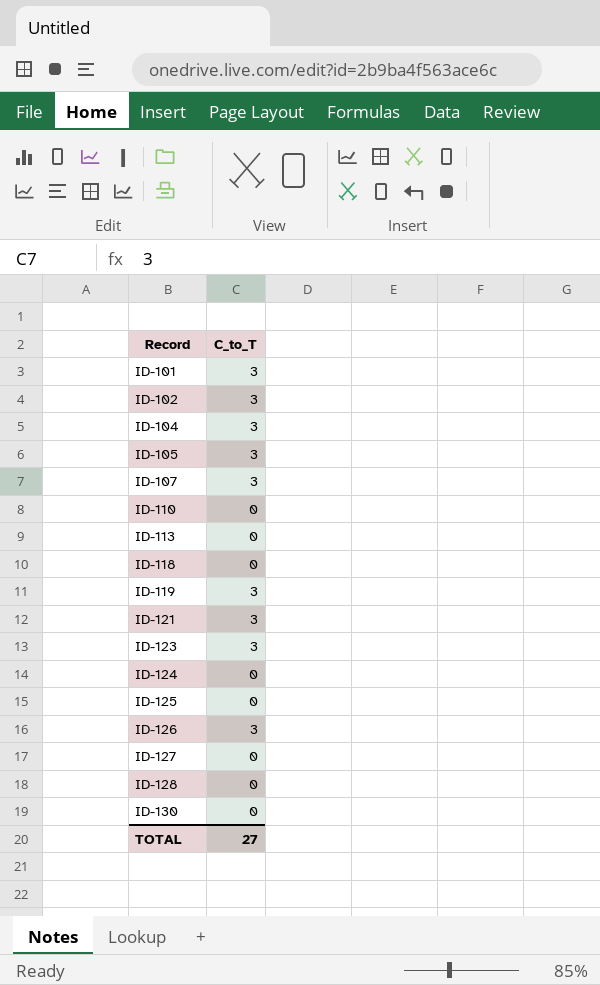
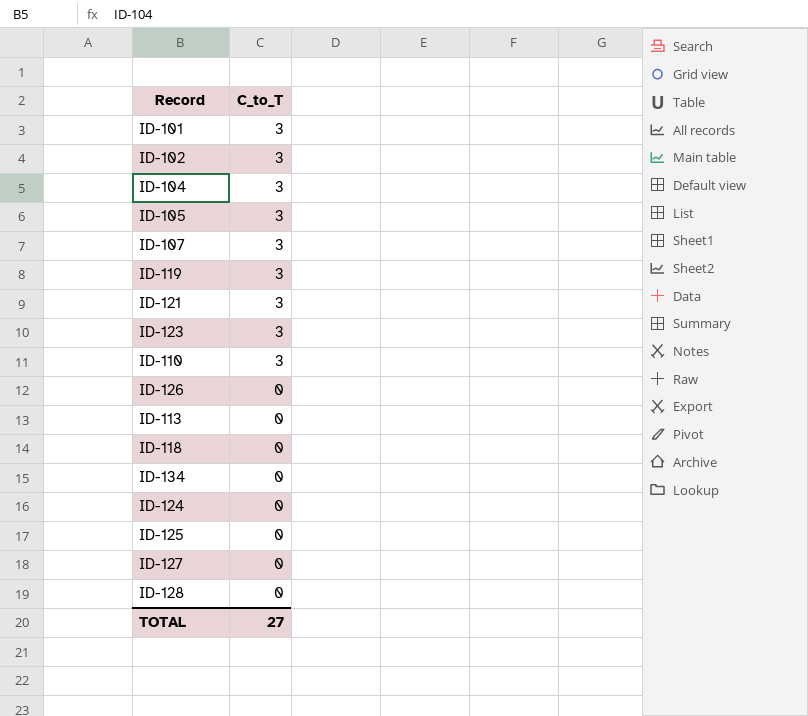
row order: Record ascending -> C_to_T descending
row ID-130: 0 -> none
ID-110 | C_to_T: 0 -> 3
ID-126 | C_to_T: 3 -> 0
row ID-134: none -> 0

